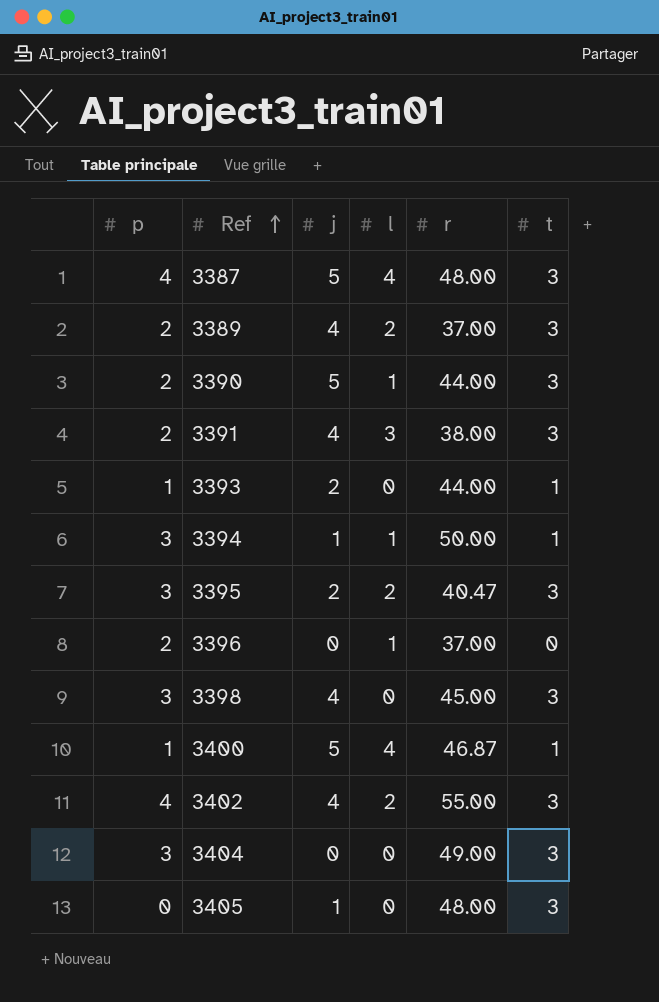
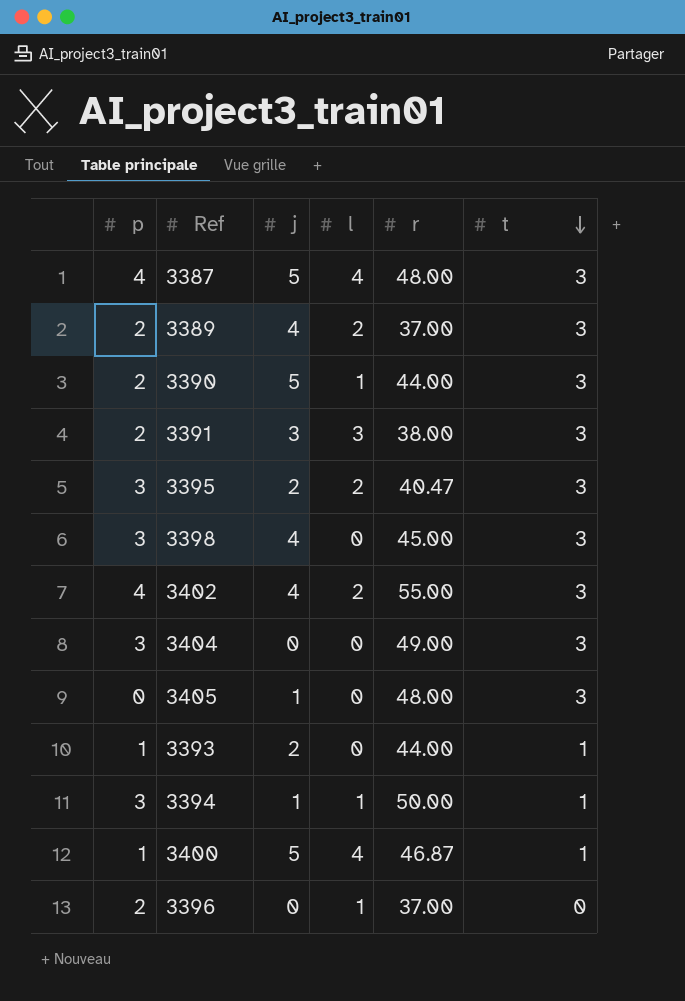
row order: Ref ascending -> t descending
3391 | j: 4 -> 3

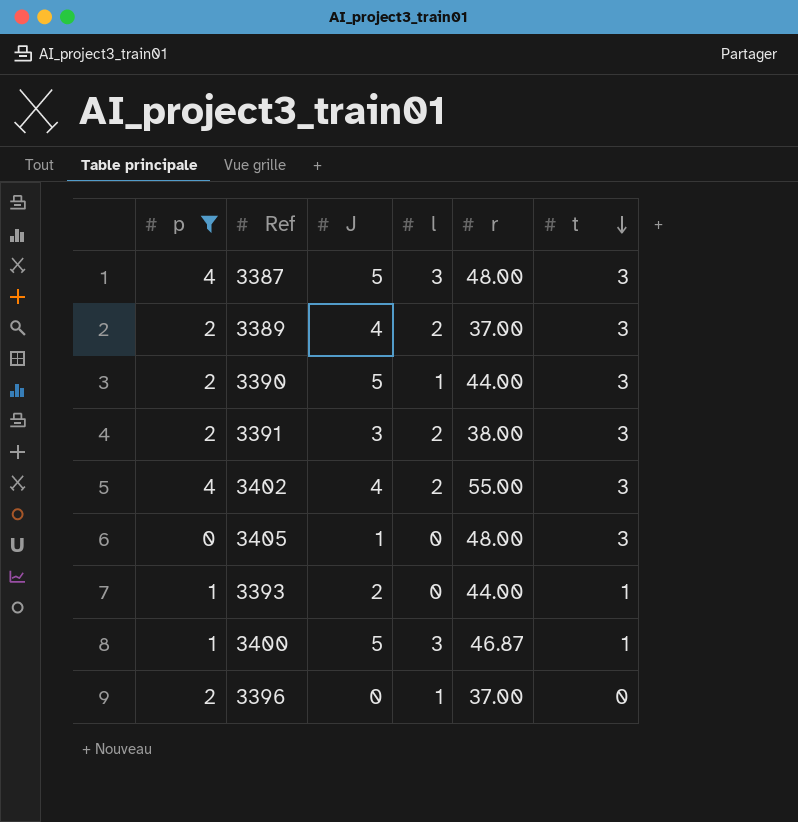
filter: none -> p != 3
column name: j -> J
3387 | l: 4 -> 3
3391 | l: 3 -> 2
3400 | l: 4 -> 3

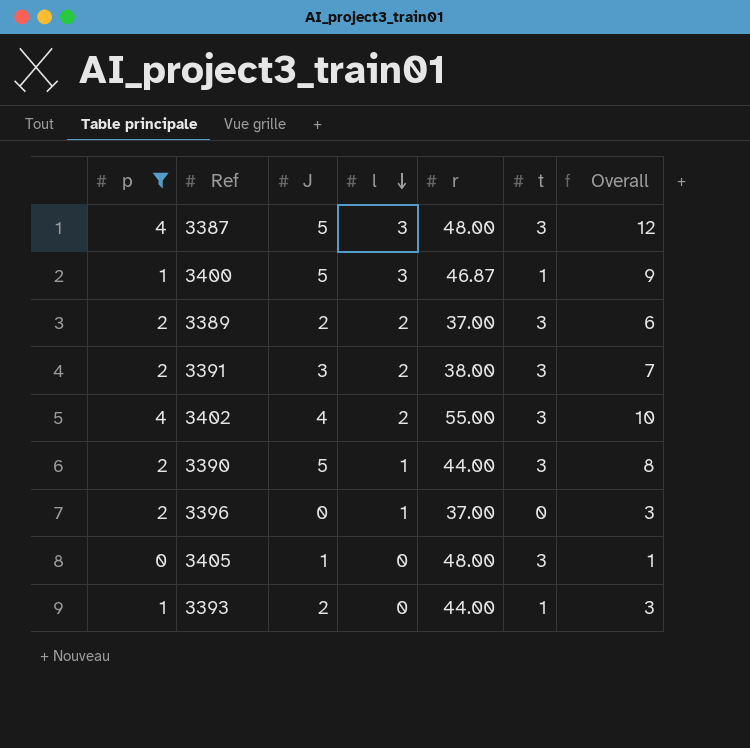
row order: t descending -> l descending
column Overall | formula: none -> [p] + [J] + [l]
3389 | J: 4 -> 2

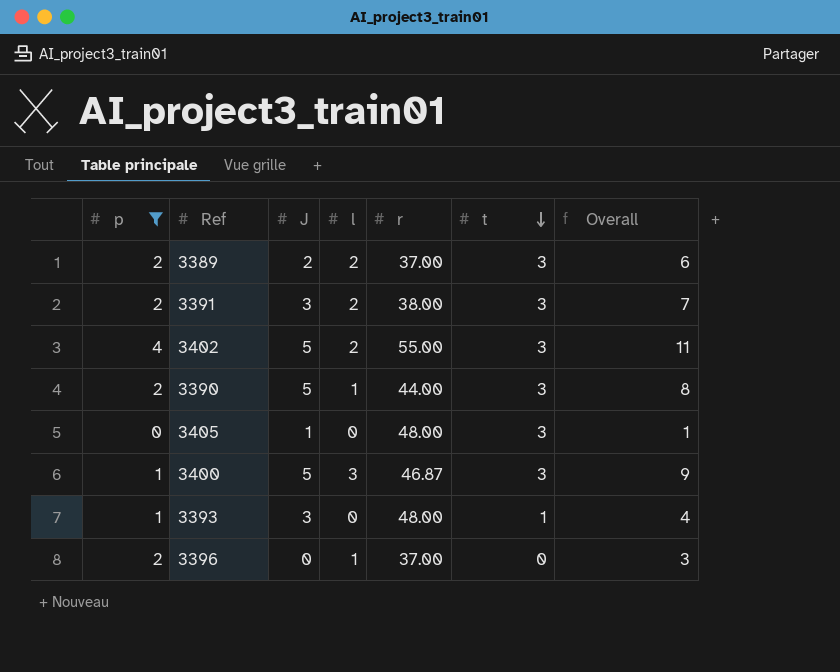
row order: l descending -> t descending
row 3387: 4 | 5 | 3 | 48.00 | 3 | 12 -> none
3402 | J: 4 -> 5
3402 | Overall: 10 -> 11
3400 | t: 1 -> 3
3393 | J: 2 -> 3
3393 | r: 44.00 -> 48.00
3393 | Overall: 3 -> 4

